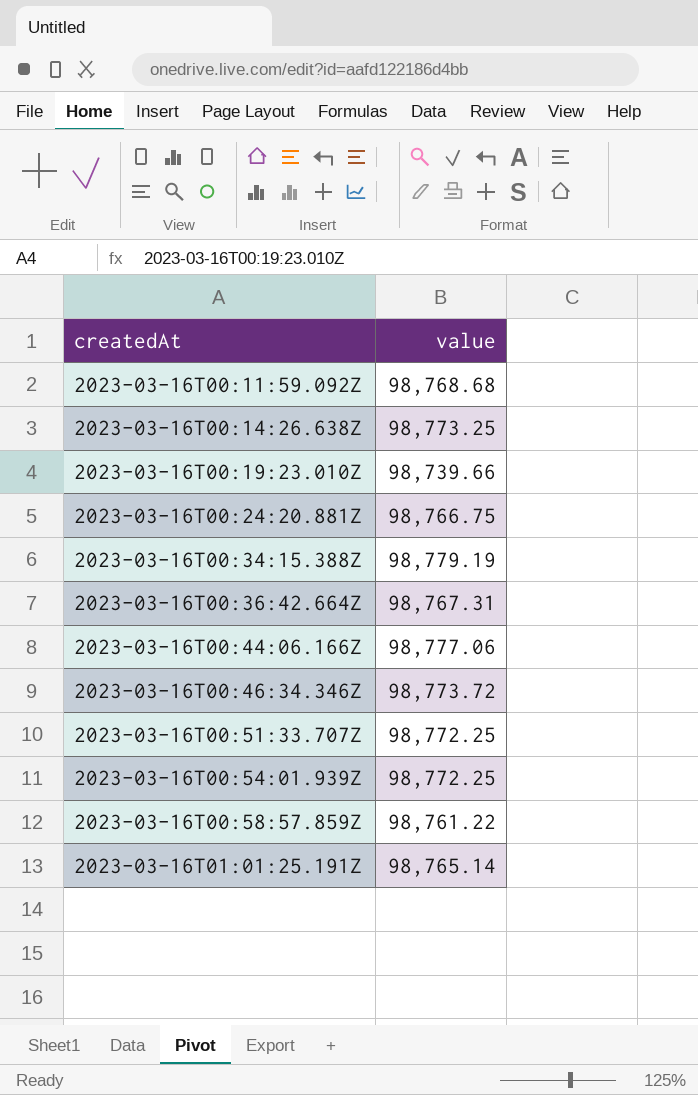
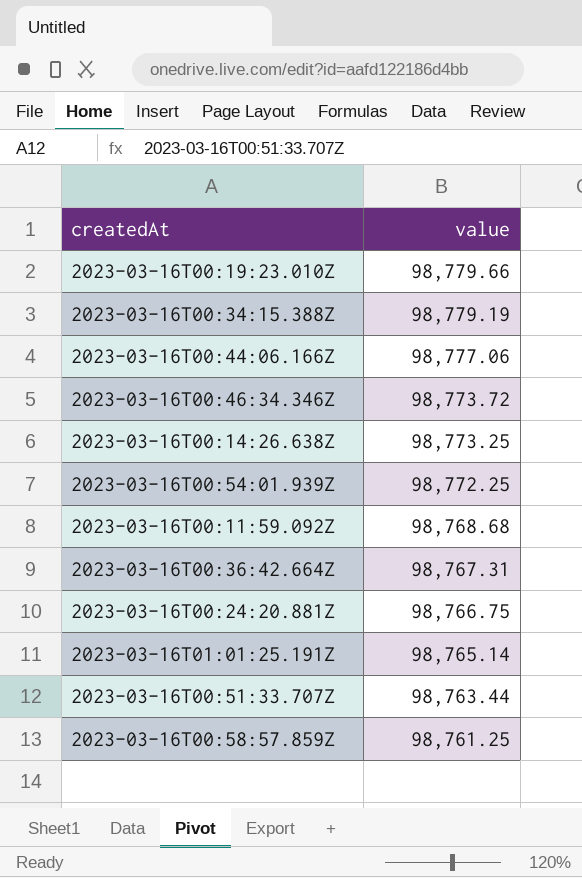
row order: createdAt ascending -> value descending
2023-03-16T00:19:23.010Z | value: 98,739.66 -> 98,779.66
2023-03-16T00:51:33.707Z | value: 98,772.25 -> 98,763.44
2023-03-16T00:58:57.859Z | value: 98,761.22 -> 98,761.25

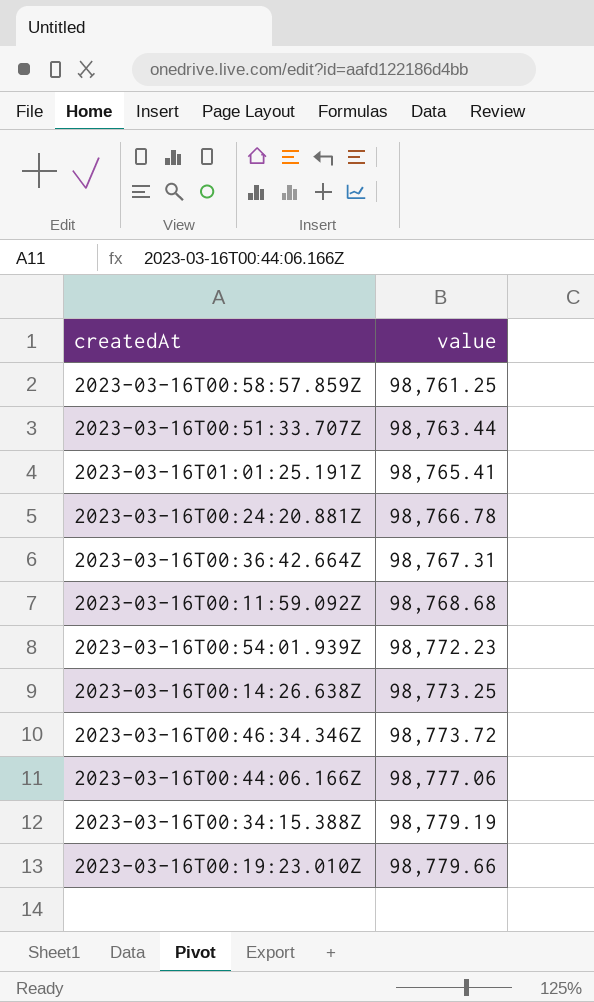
row order: value descending -> value ascending
2023-03-16T01:01:25.191Z | value: 98,765.14 -> 98,765.41
2023-03-16T00:24:20.881Z | value: 98,766.75 -> 98,766.78
2023-03-16T00:54:01.939Z | value: 98,772.25 -> 98,772.23

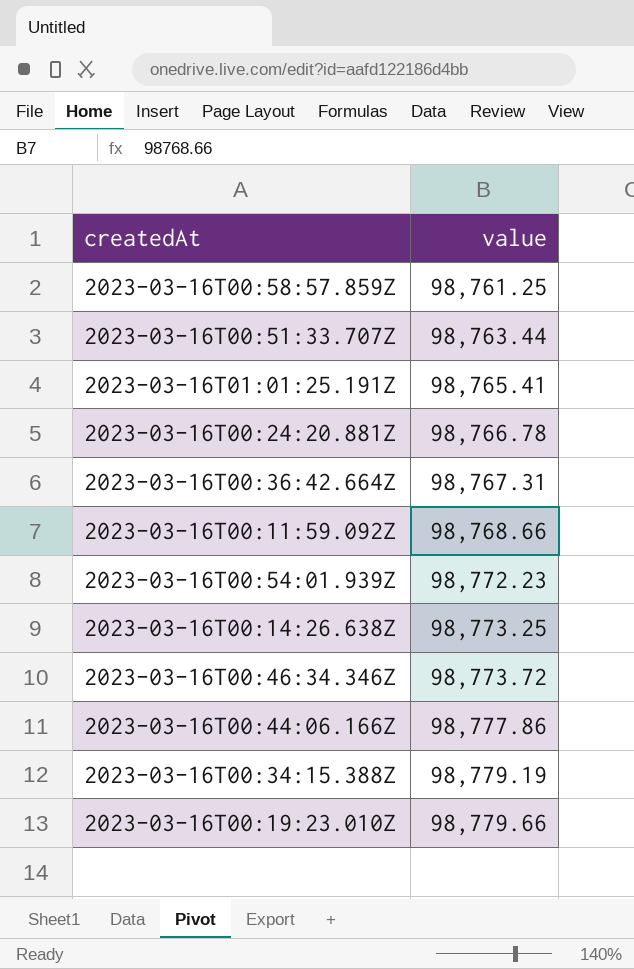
2023-03-16T00:11:59.092Z | value: 98,768.68 -> 98,768.66
2023-03-16T00:44:06.166Z | value: 98,777.06 -> 98,777.86

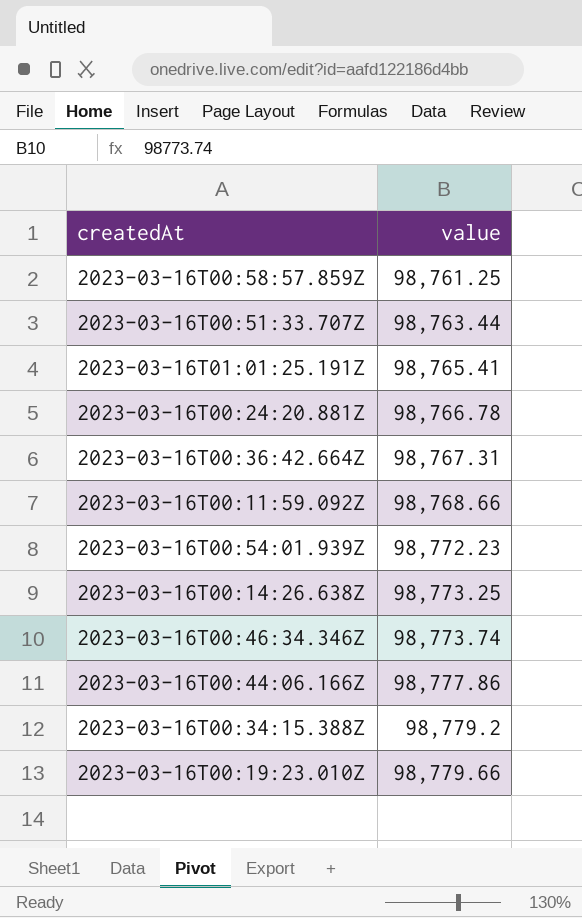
2023-03-16T00:46:34.346Z | value: 98,773.72 -> 98,773.74
2023-03-16T00:34:15.388Z | value: 98,779.19 -> 98,779.2

